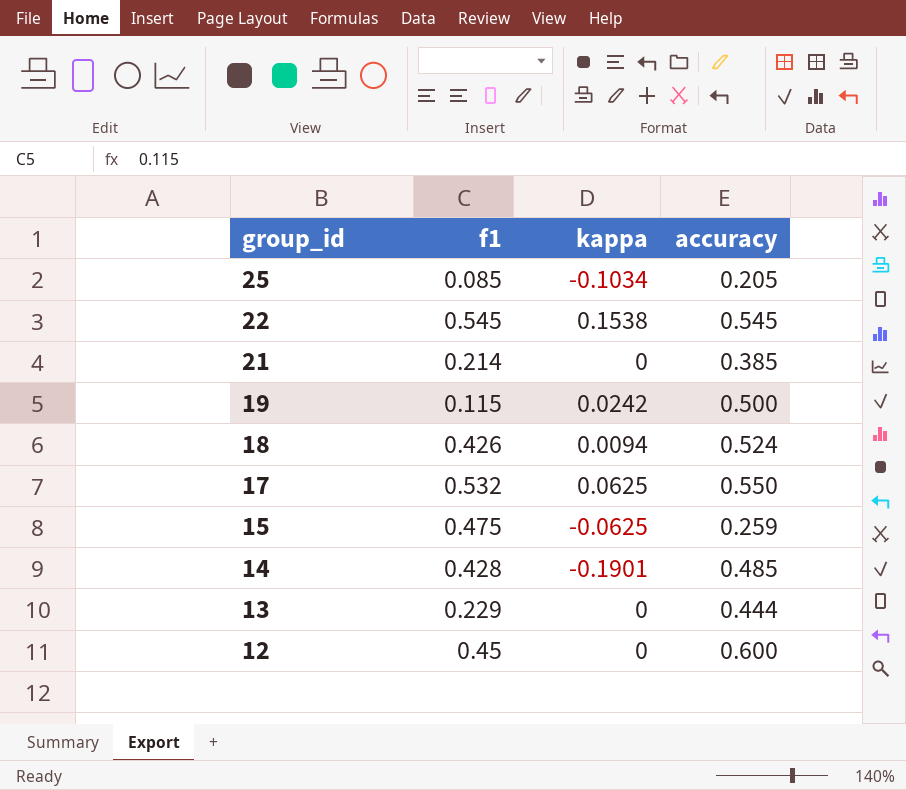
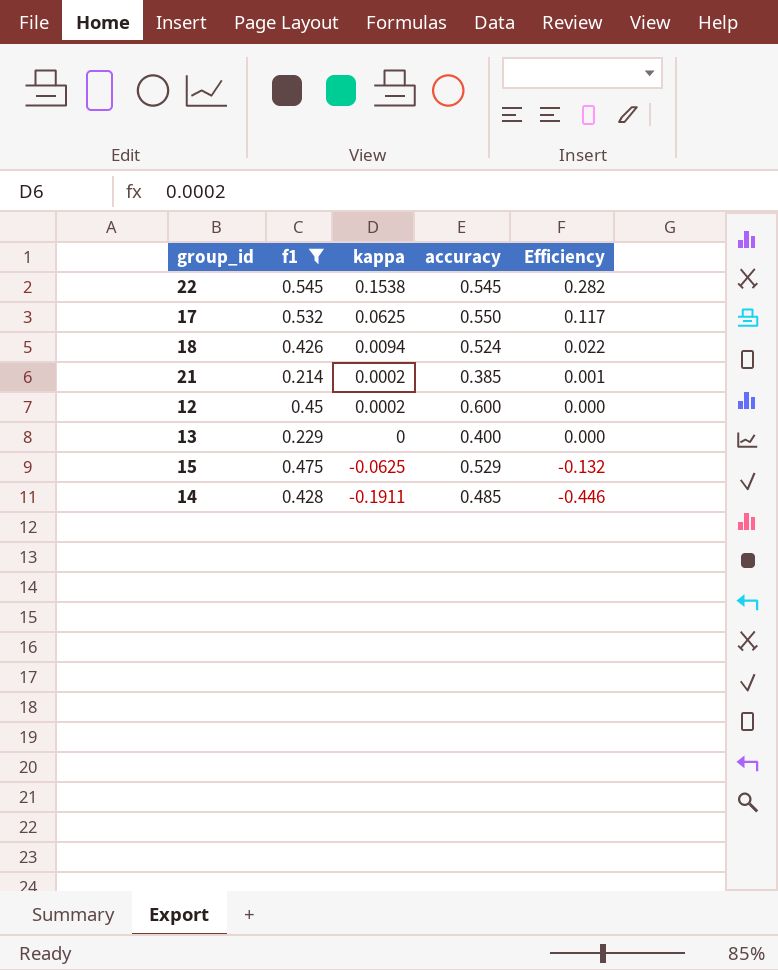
filter: none -> f1 >= 0.214
row order: group_id descending -> kappa descending
column Efficiency | formula: none -> [kappa] / [f1]
21 | kappa: 0 -> 0.0002
12 | kappa: 0 -> 0.0002
13 | accuracy: 0.444 -> 0.400
15 | accuracy: 0.259 -> 0.529
14 | kappa: -0.1901 -> -0.1911

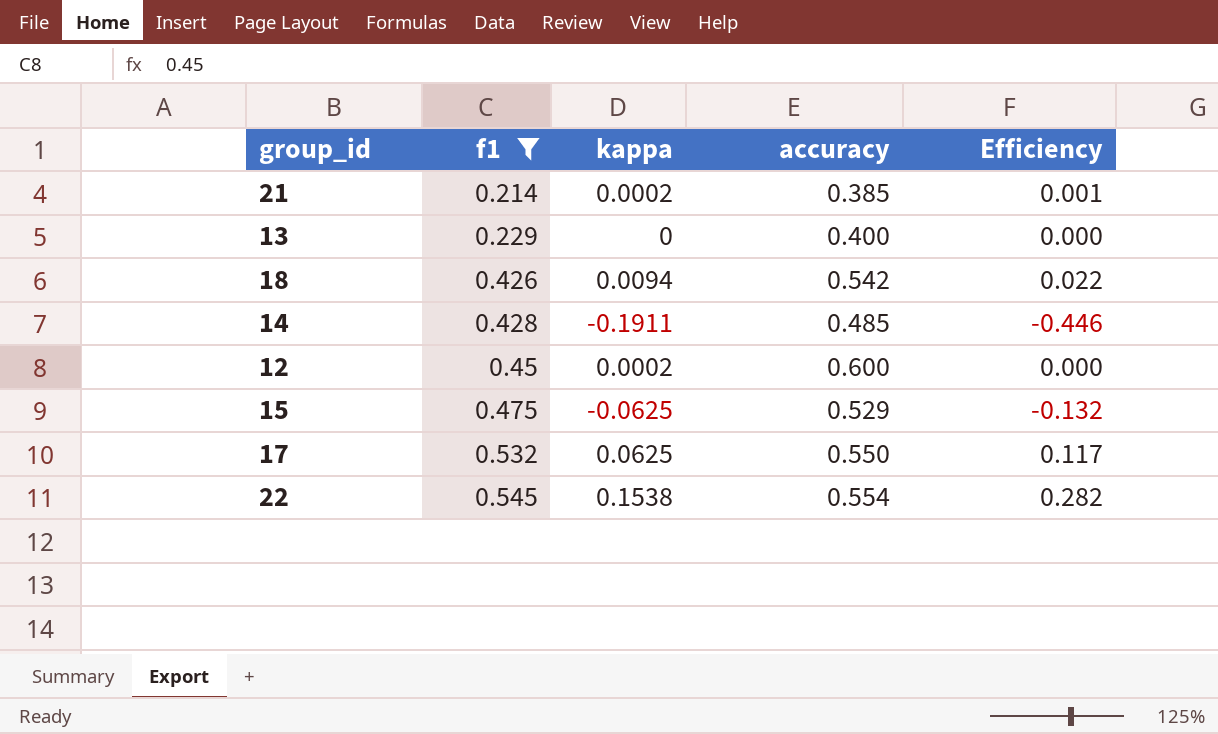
row order: kappa descending -> f1 ascending
18 | accuracy: 0.524 -> 0.542
22 | accuracy: 0.545 -> 0.554

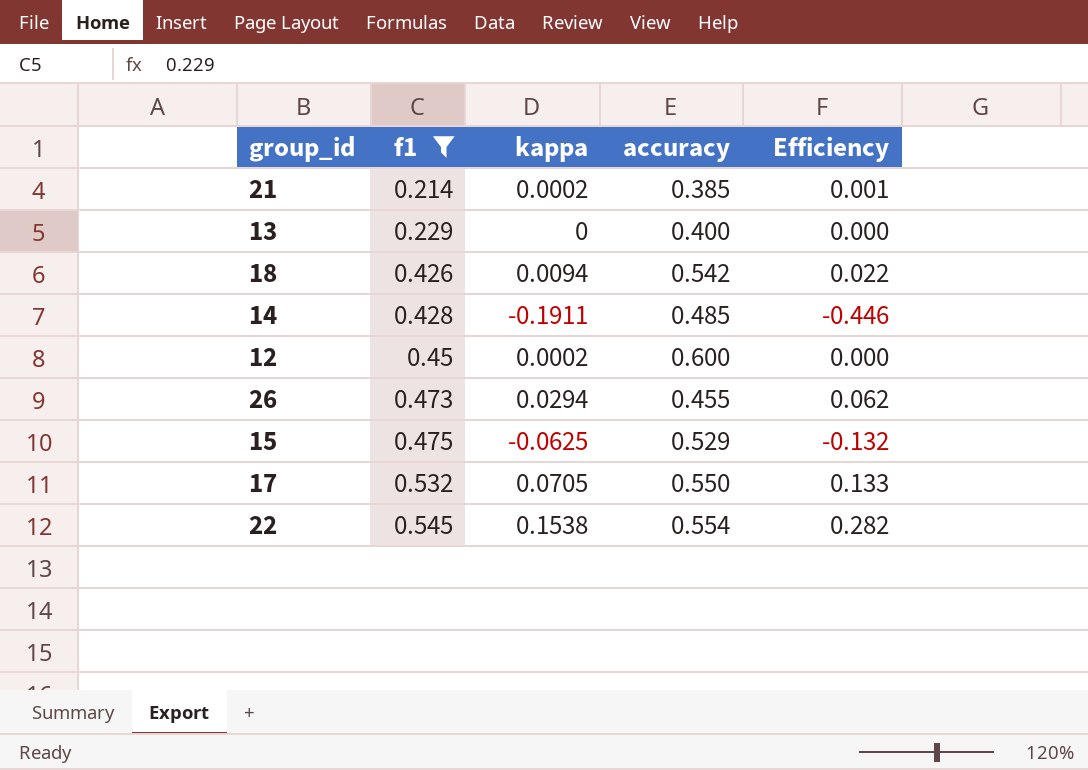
row 26: none -> 0.473 | 0.0294 | 0.455 | 0.062
17 | kappa: 0.0625 -> 0.0705
17 | Efficiency: 0.117 -> 0.133

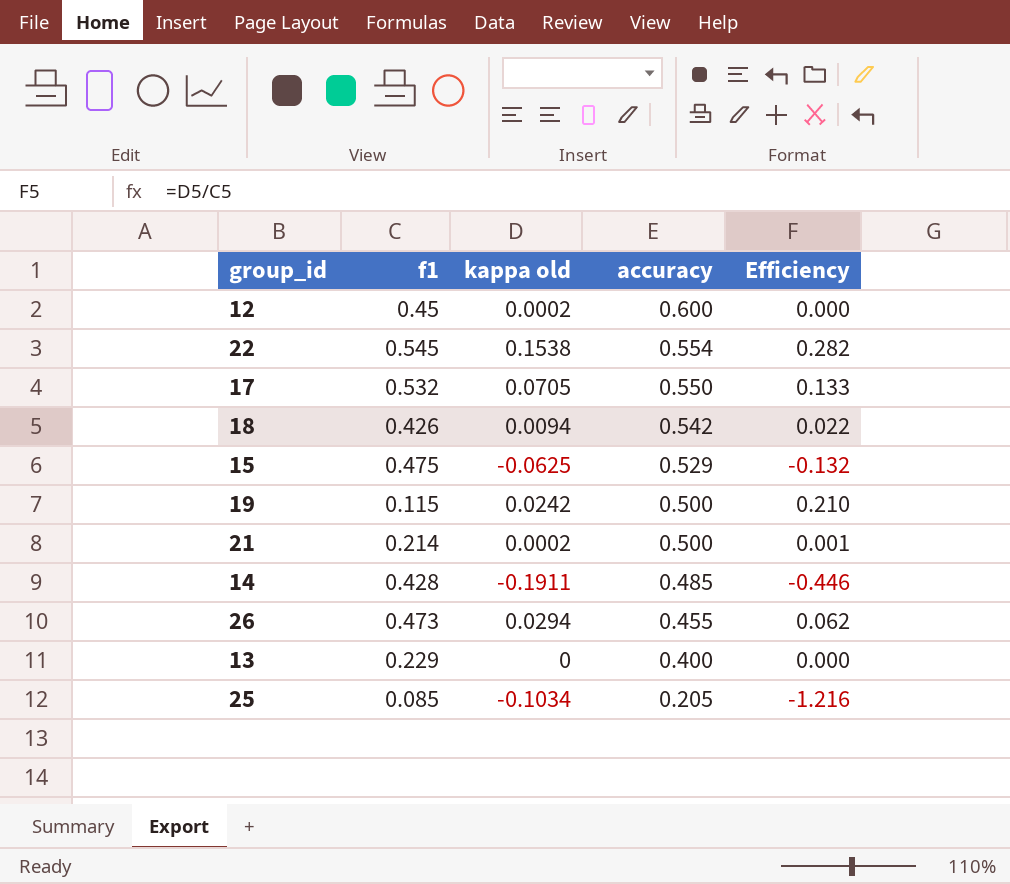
filter: f1 >= 0.214 -> none
row order: f1 ascending -> accuracy descending
column name: kappa -> kappa old
21 | accuracy: 0.385 -> 0.500

